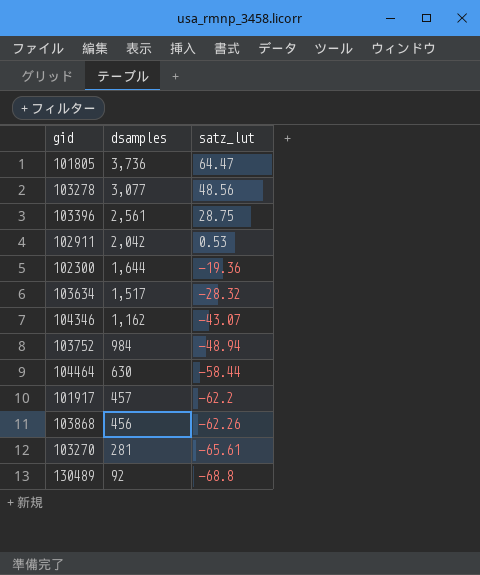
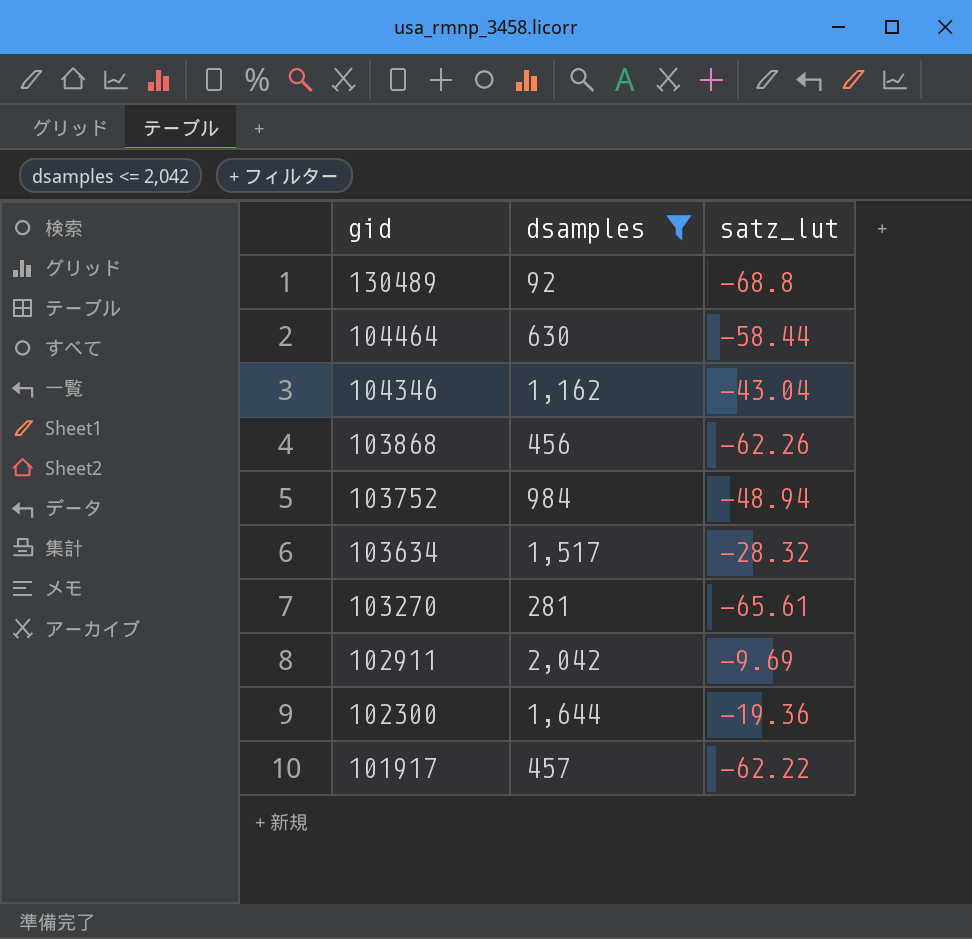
filter: none -> dsamples <= 2,042
row order: dsamples descending -> gid descending
104346 | satz_lut: -43.07 -> -43.04
102911 | satz_lut: 0.53 -> -9.69
101917 | satz_lut: -62.2 -> -62.22

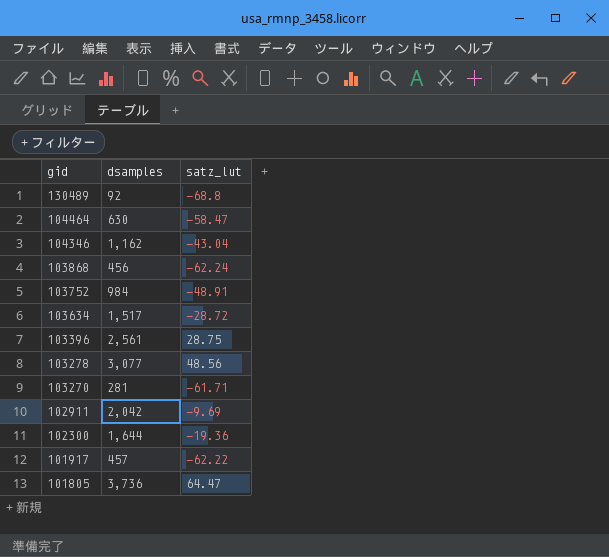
filter: dsamples <= 2,042 -> none
104464 | satz_lut: -58.44 -> -58.47
103868 | satz_lut: -62.26 -> -62.24
103752 | satz_lut: -48.94 -> -48.91
103634 | satz_lut: -28.32 -> -28.72
103270 | satz_lut: -65.61 -> -61.71

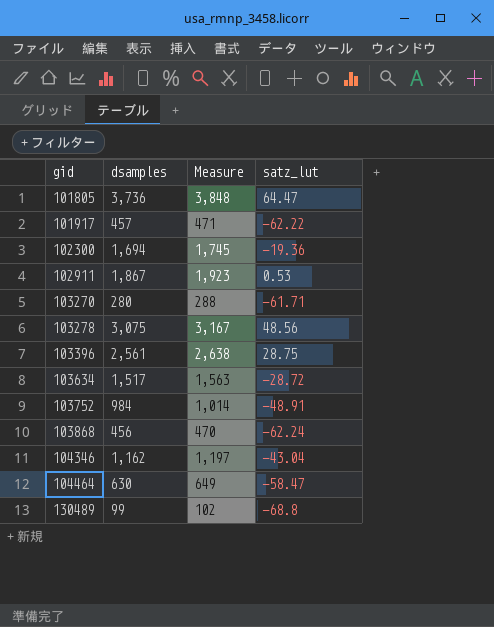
row order: gid descending -> gid ascending
column Measure | formula: none -> [dsamples] * 1.03
102300 | dsamples: 1,644 -> 1,694
102911 | dsamples: 2,042 -> 1,867
102911 | satz_lut: -9.69 -> 0.53
103270 | dsamples: 281 -> 280
103278 | dsamples: 3,077 -> 3,075
130489 | dsamples: 92 -> 99

